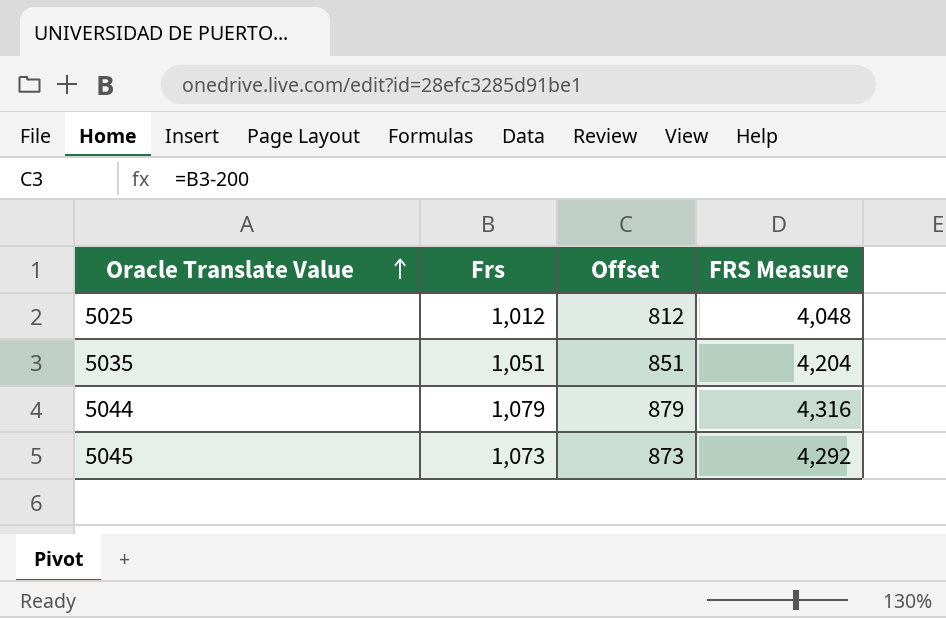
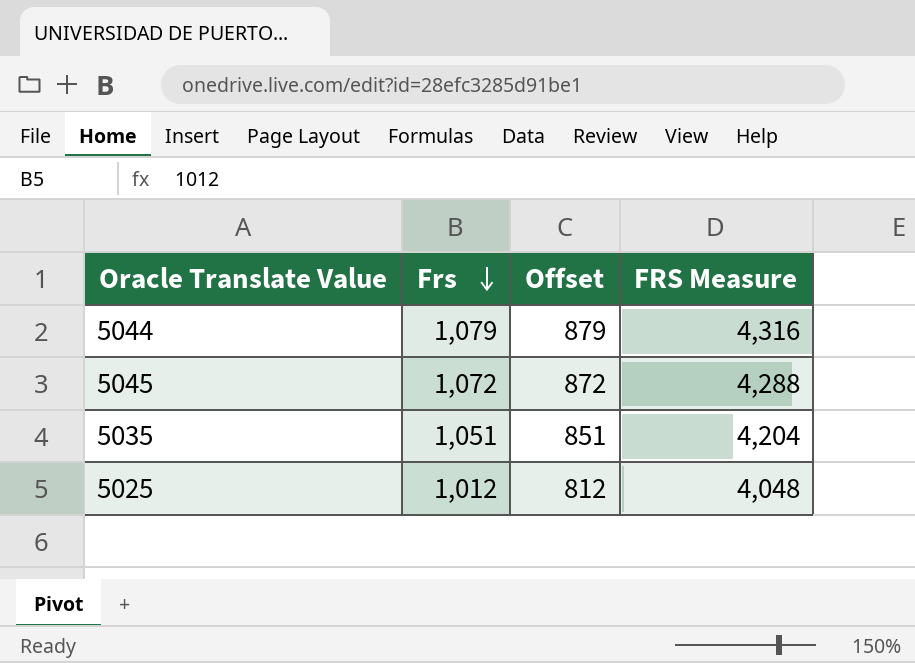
row order: Oracle Translate Value ascending -> Frs descending
5045 | Frs: 1,073 -> 1,072
5045 | Offset: 873 -> 872
5045 | FRS Measure: 4,292 -> 4,288

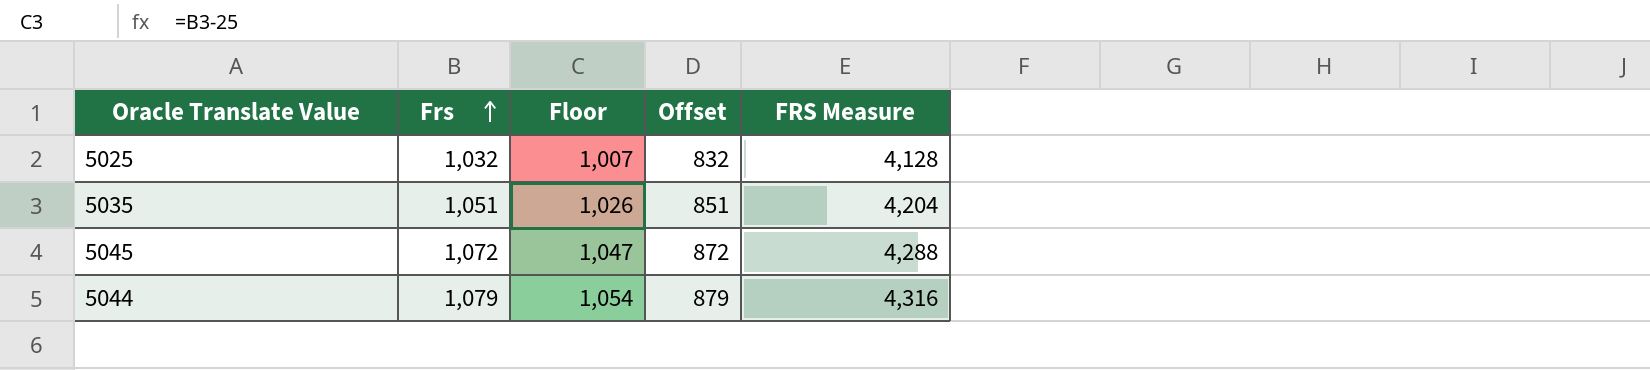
row order: Frs descending -> Frs ascending
column Floor | formula: none -> [Frs] - 25
5025 | Frs: 1,012 -> 1,032
5025 | Offset: 812 -> 832
5025 | FRS Measure: 4,048 -> 4,128

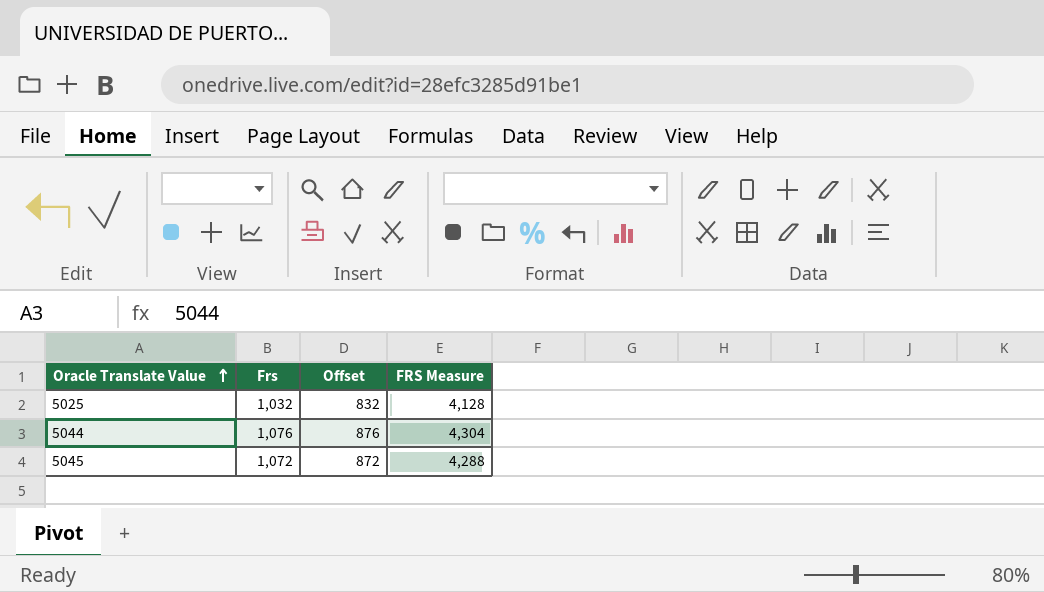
row order: Frs ascending -> Oracle Translate Value ascending
column Floor | formula: [Frs] - 25 -> none
row 5035: 1,051 | 1,026 | 851 | 4,204 -> none
5044 | Frs: 1,079 -> 1,076
5044 | Offset: 879 -> 876
5044 | FRS Measure: 4,316 -> 4,304

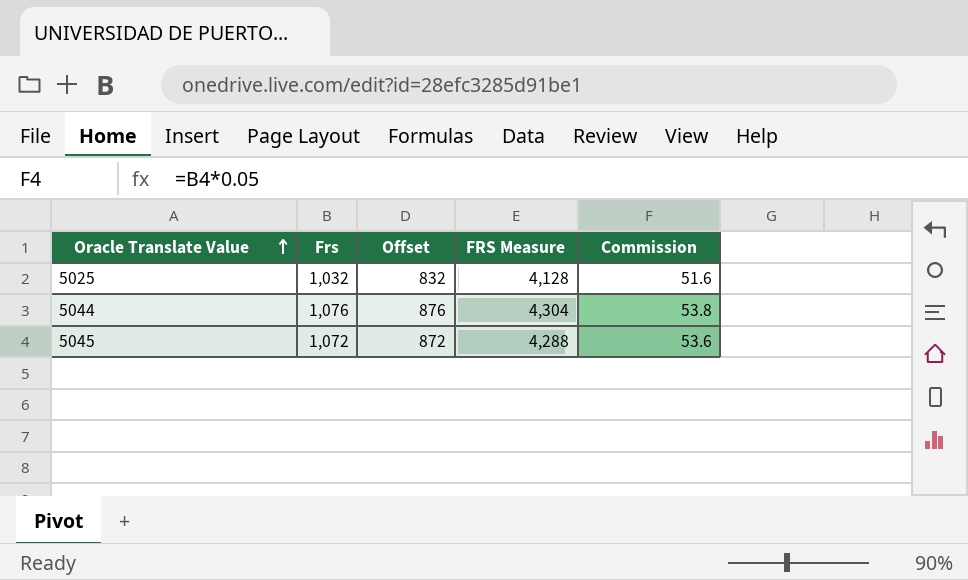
column Commission | formula: none -> [Frs] * 0.05

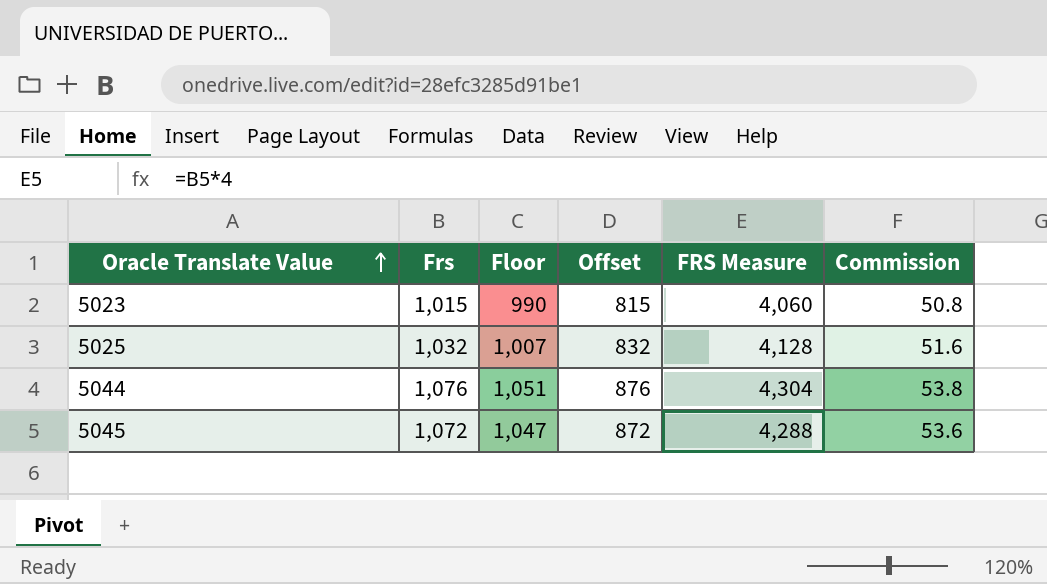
column Floor | formula: none -> [Frs] - 25
row 5023: none -> 1,015 | 990 | 815 | 4,060 | 50.8

